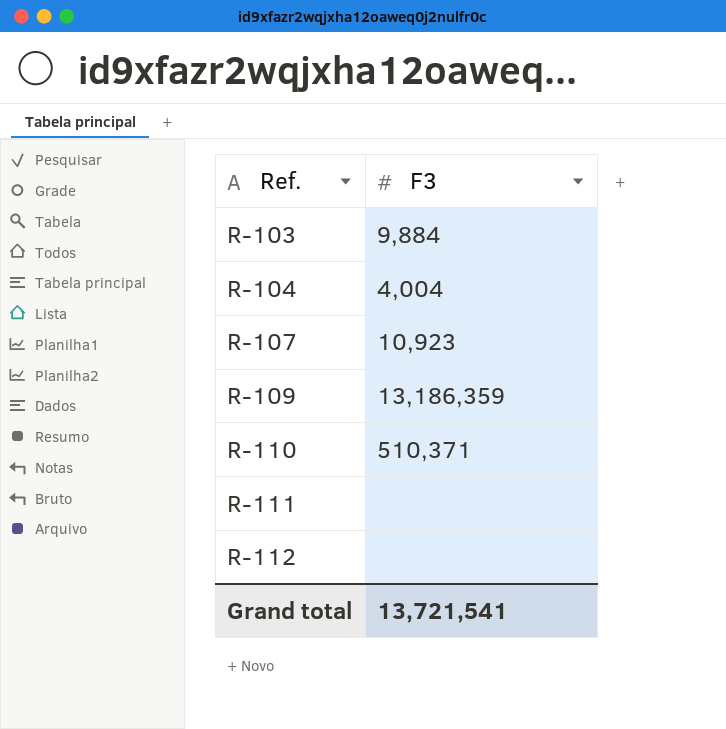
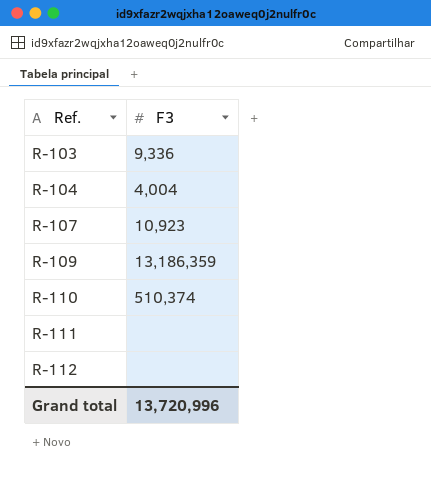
R-103 | F3: 9,884 -> 9,336
R-110 | F3: 510,371 -> 510,374
Grand total | F3: 13,721,541 -> 13,720,996

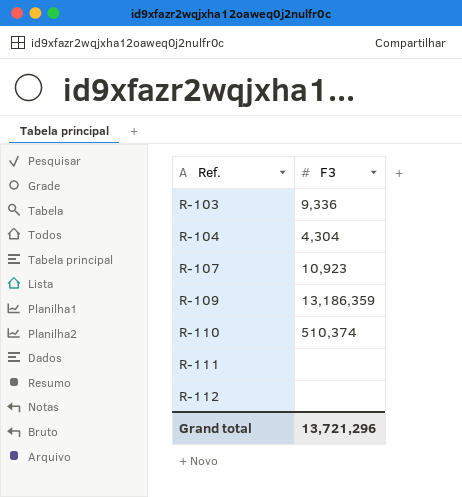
R-104 | F3: 4,004 -> 4,304
Grand total | F3: 13,720,996 -> 13,721,296

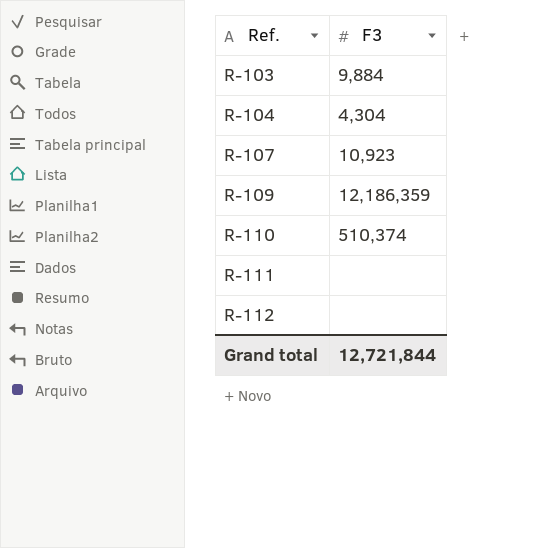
R-103 | F3: 9,336 -> 9,884
R-109 | F3: 13,186,359 -> 12,186,359
Grand total | F3: 13,721,296 -> 12,721,844

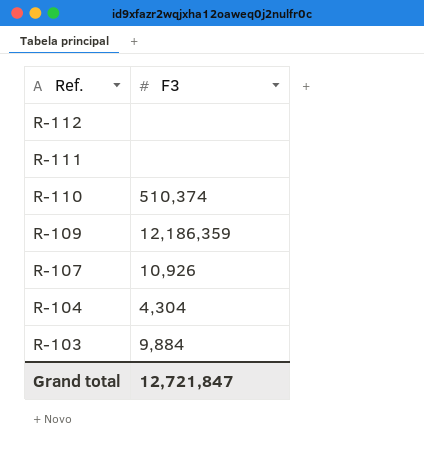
row order: Ref. ascending -> Ref. descending
R-107 | F3: 10,923 -> 10,926
Grand total | F3: 12,721,844 -> 12,721,847

